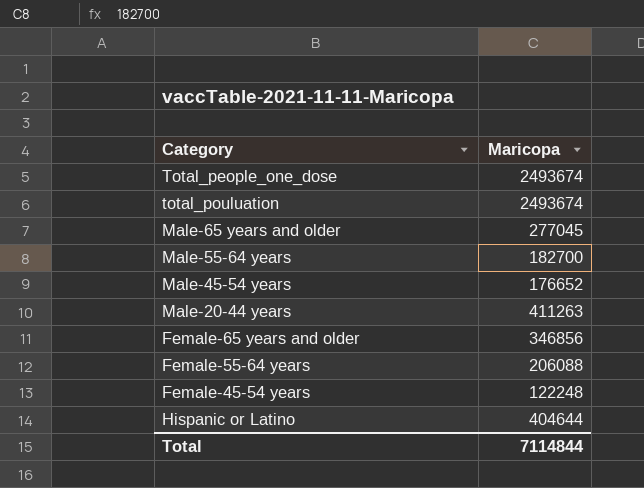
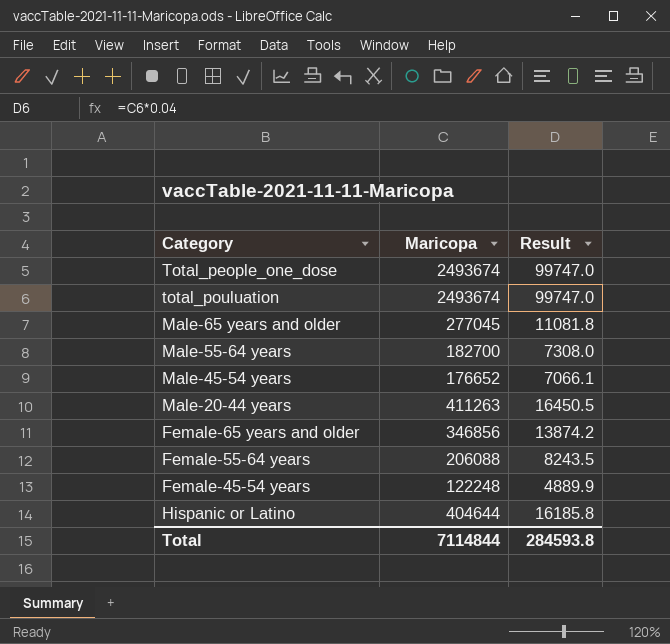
column Result | formula: none -> [Maricopa] * 0.04

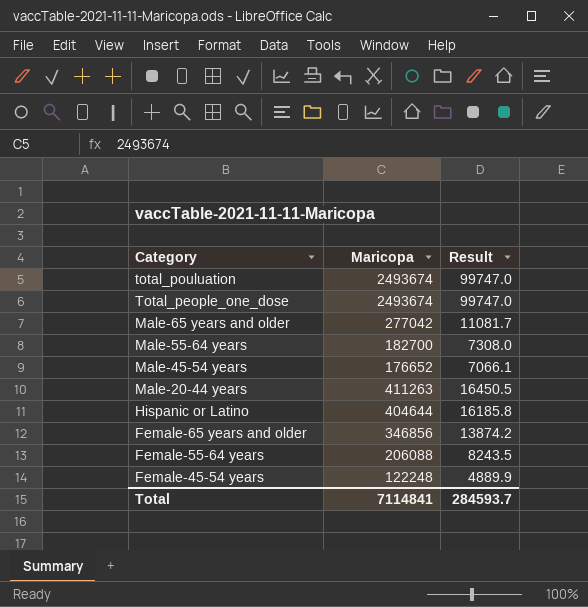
row order: none -> Category descending
Male-65 years and older | Maricopa: 277045 -> 277042
Male-65 years and older | Result: 11081.8 -> 11081.7
Total | Maricopa: 7114844 -> 7114841
Total | Result: 284593.8 -> 284593.7

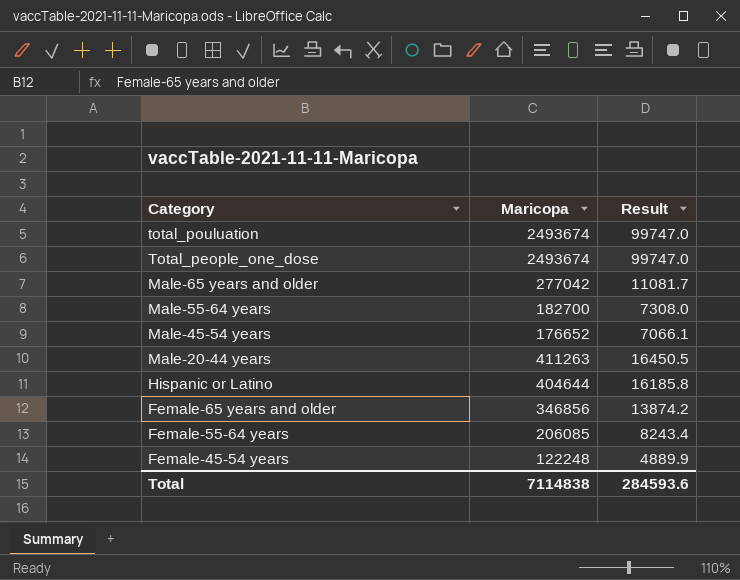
Female-55-64 years | Maricopa: 206088 -> 206085
Female-55-64 years | Result: 8243.5 -> 8243.4
Total | Maricopa: 7114841 -> 7114838
Total | Result: 284593.7 -> 284593.6

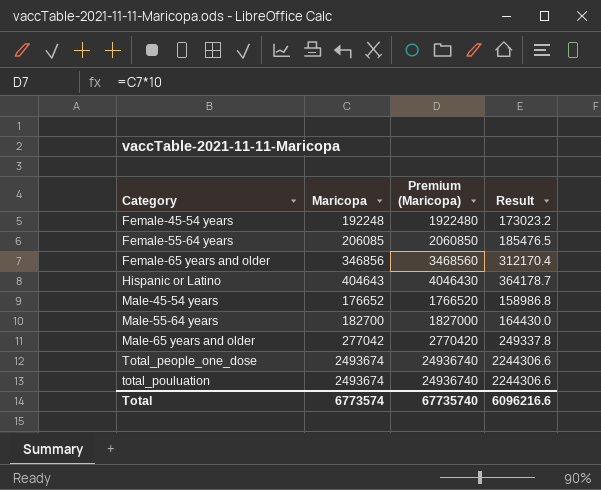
row order: Category descending -> Category ascending
column Premium (Maricopa) | formula: none -> [Maricopa] * 10
column Result | formula: [Maricopa] * 0.04 -> [Maricopa] * 0.9
row Male-20-44 years: 411263 | 16450.5 -> none
Female-45-54 years | Maricopa: 122248 -> 192248
Hispanic or Latino | Maricopa: 404644 -> 404643
Total | Maricopa: 7114838 -> 6773574
Total | Result: 284593.6 -> 6096216.6

